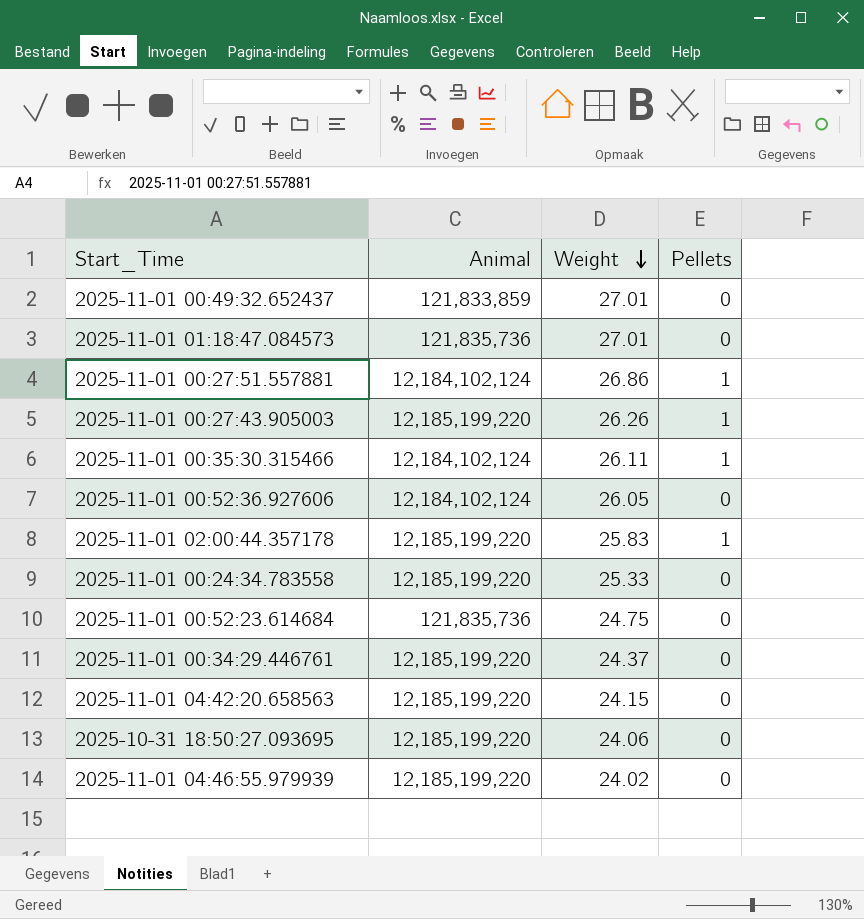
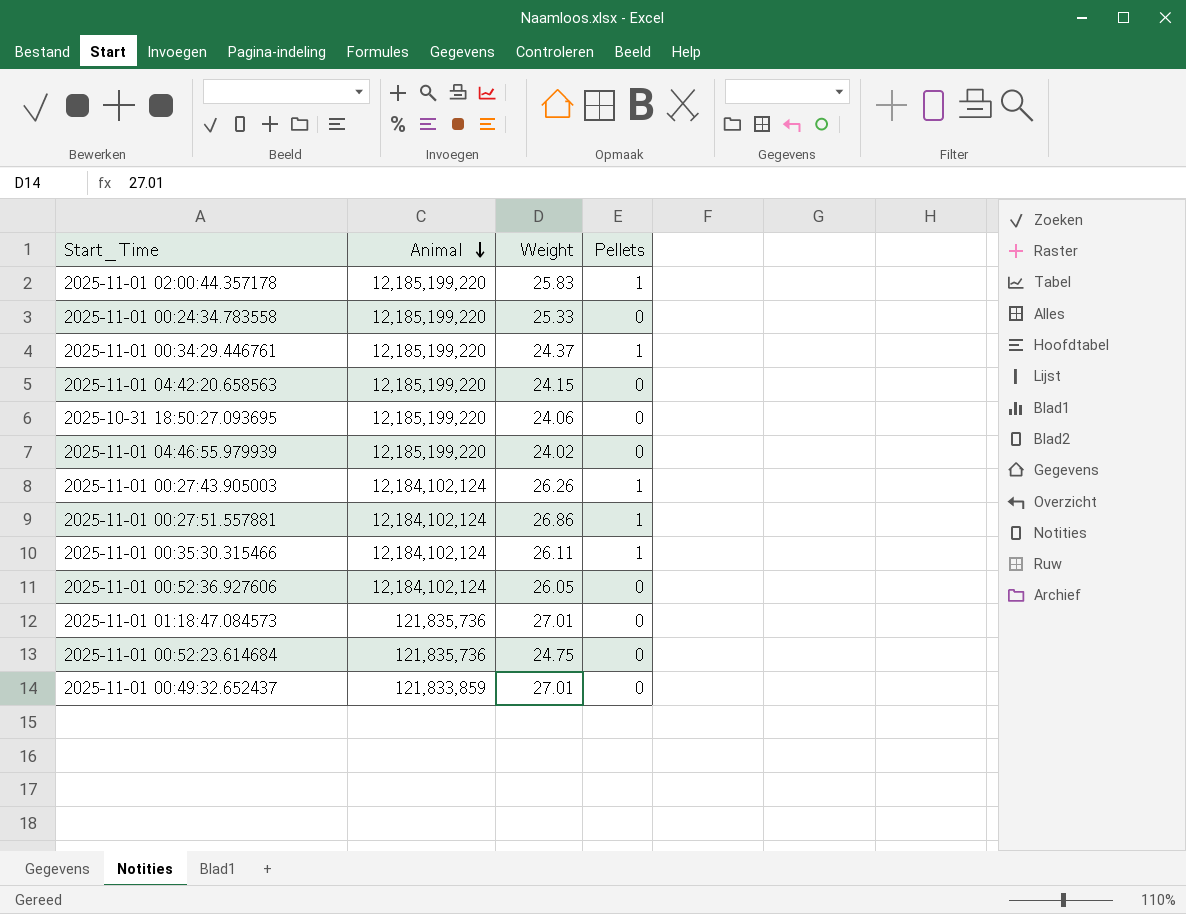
row order: Weight descending -> Animal descending
2025-11-01 00:34:29.446761 | Pellets: 0 -> 1
2025-11-01 00:27:43.905003 | Animal: 12,185,199,220 -> 12,184,102,124

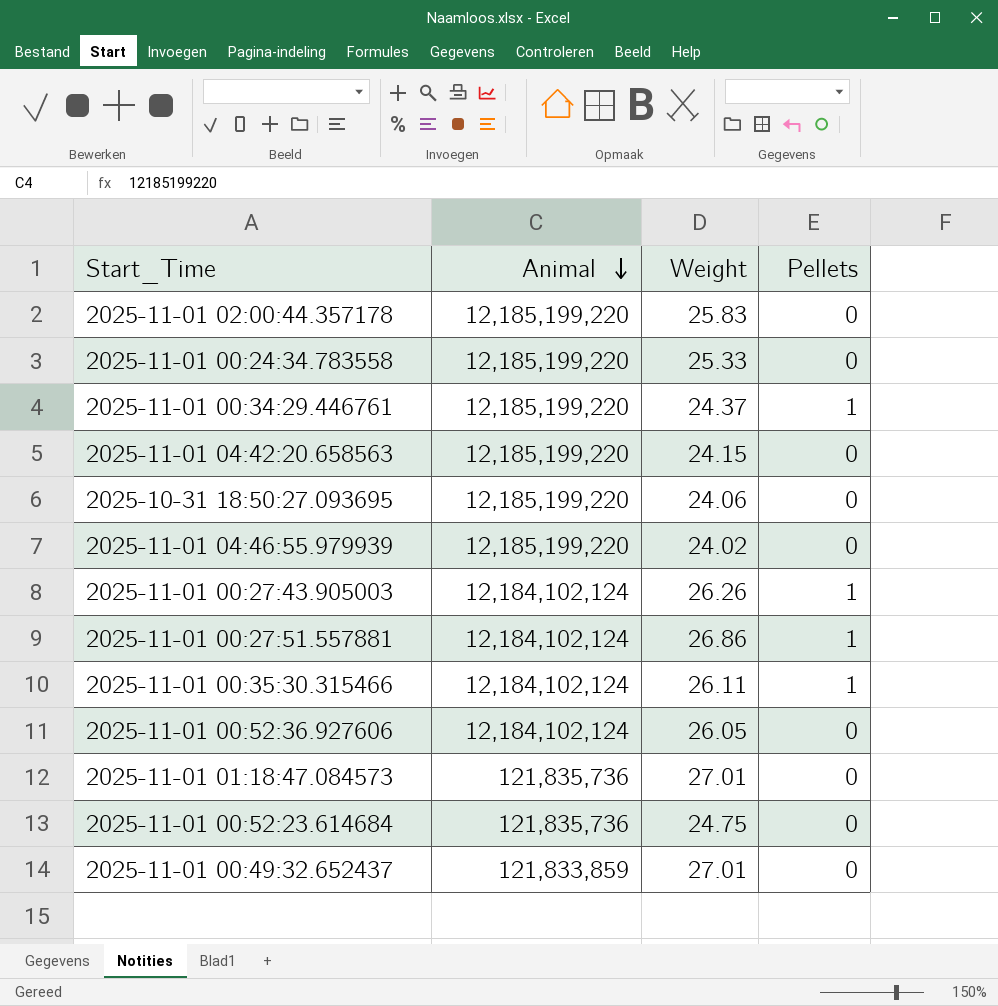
2025-11-01 02:00:44.357178 | Pellets: 1 -> 0

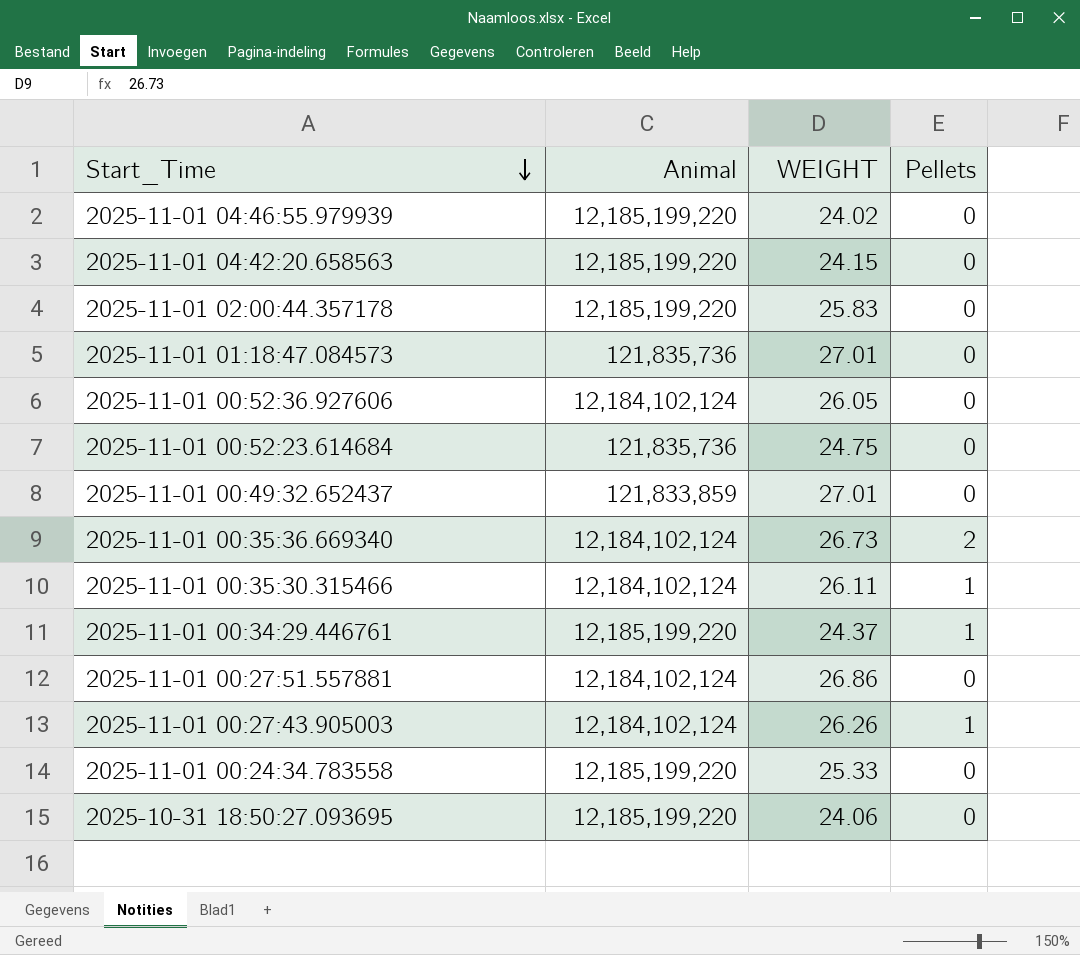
row order: Animal descending -> Start_Time descending
column name: Weight -> WEIGHT
row 2025-11-01 00:35:36.669340: none -> 12,184,102,124 | 26.73 | 2
2025-11-01 00:27:51.557881 | Pellets: 1 -> 0

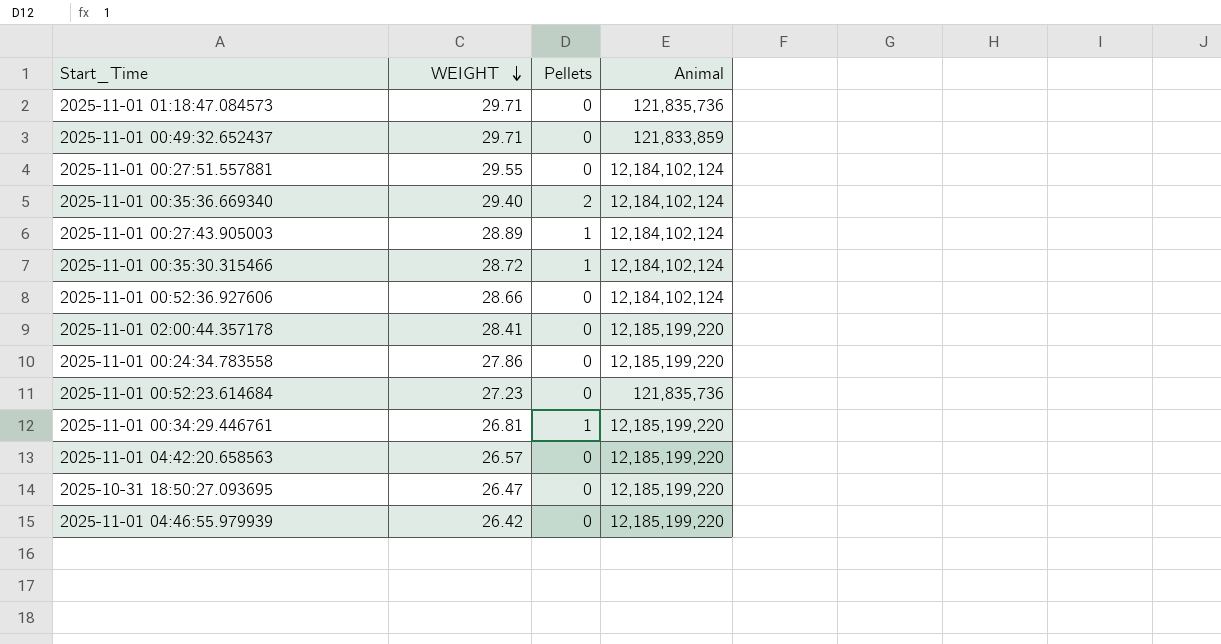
row order: Start_Time descending -> WEIGHT descending
column Animal | position: 2 -> 4
2025-11-01 01:18:47.084573 | WEIGHT: 27.01 -> 29.71
2025-11-01 00:49:32.652437 | WEIGHT: 27.01 -> 29.71
2025-11-01 00:27:51.557881 | WEIGHT: 26.86 -> 29.55
2025-11-01 00:35:36.669340 | WEIGHT: 26.73 -> 29.40
2025-11-01 00:27:43.905003 | WEIGHT: 26.26 -> 28.89
2025-11-01 00:35:30.315466 | WEIGHT: 26.11 -> 28.72
2025-11-01 00:52:36.927606 | WEIGHT: 26.05 -> 28.66
2025-11-01 02:00:44.357178 | WEIGHT: 25.83 -> 28.41
2025-11-01 00:24:34.783558 | WEIGHT: 25.33 -> 27.86
2025-11-01 00:52:23.614684 | WEIGHT: 24.75 -> 27.23
2025-11-01 00:34:29.446761 | WEIGHT: 24.37 -> 26.81
2025-11-01 04:42:20.658563 | WEIGHT: 24.15 -> 26.57
2025-10-31 18:50:27.093695 | WEIGHT: 24.06 -> 26.47
2025-11-01 04:46:55.979939 | WEIGHT: 24.02 -> 26.42

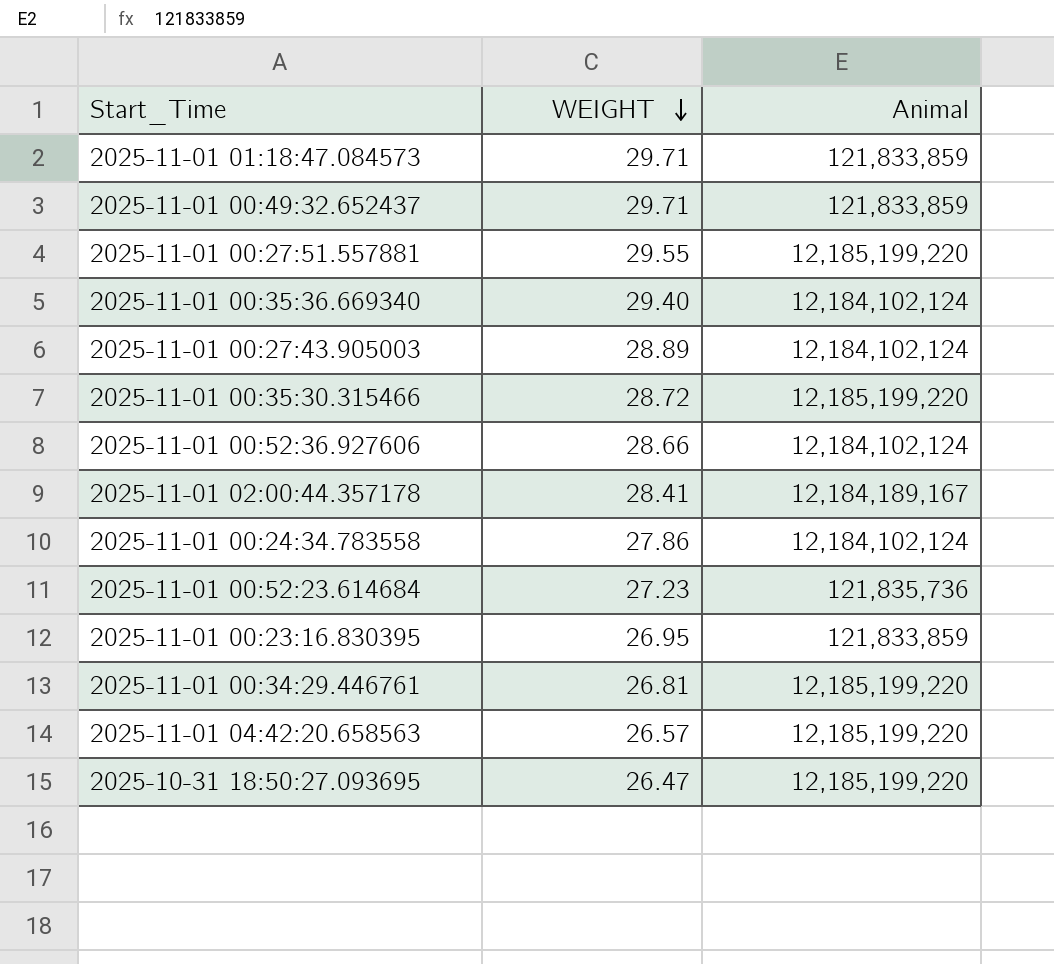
column Pellets | position: 3 -> none
row 2025-11-01 04:46:55.979939: 26.42 | 0 | 12,185,199,220 -> none
2025-11-01 01:18:47.084573 | Animal: 121,835,736 -> 121,833,859
2025-11-01 00:27:51.557881 | Animal: 12,184,102,124 -> 12,185,199,220
2025-11-01 00:35:30.315466 | Animal: 12,184,102,124 -> 12,185,199,220
2025-11-01 02:00:44.357178 | Animal: 12,185,199,220 -> 12,184,189,167
2025-11-01 00:24:34.783558 | Animal: 12,185,199,220 -> 12,184,102,124
row 2025-11-01 00:23:16.830395: none -> 26.95 | 121,833,859

